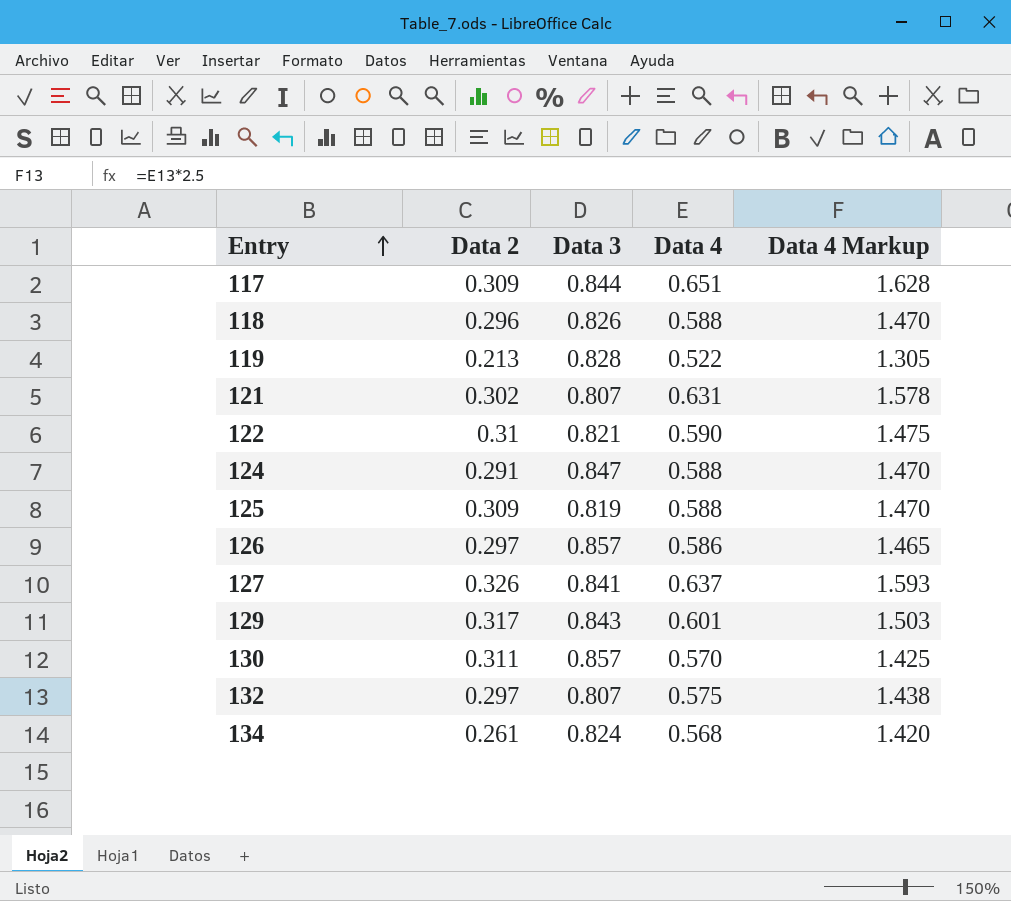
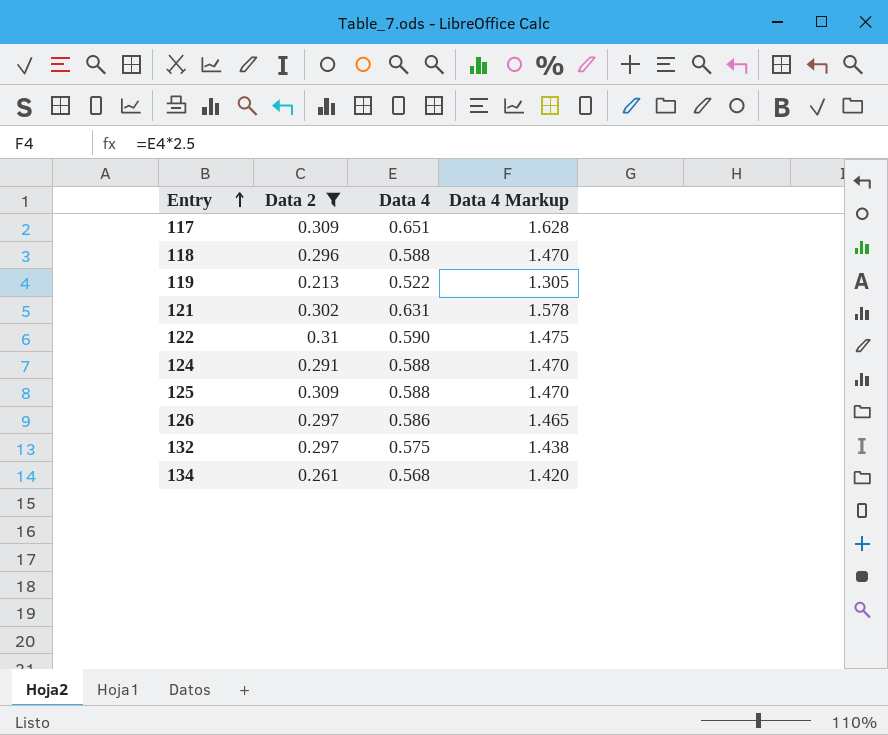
filter: none -> Data 2 <= 0.31
column Data 3 | position: 3 -> none

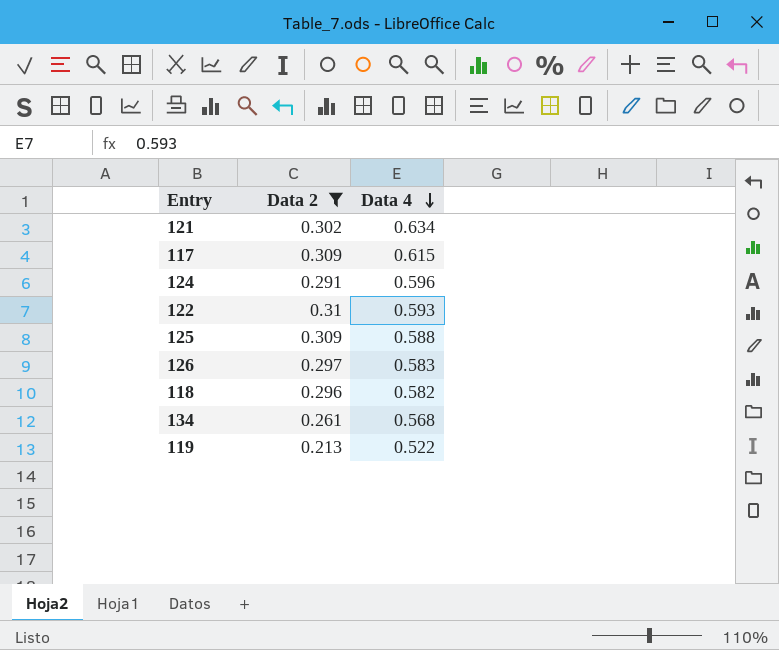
row order: Entry ascending -> Data 4 descending
column Data 4 Markup | formula: [Data 4] * 2.5 -> none
row 132: 0.297 | 0.575 | 1.438 -> none
121 | Data 4: 0.631 -> 0.634
117 | Data 4: 0.651 -> 0.615
124 | Data 4: 0.588 -> 0.596
122 | Data 4: 0.590 -> 0.593
126 | Data 4: 0.586 -> 0.583
118 | Data 4: 0.588 -> 0.582

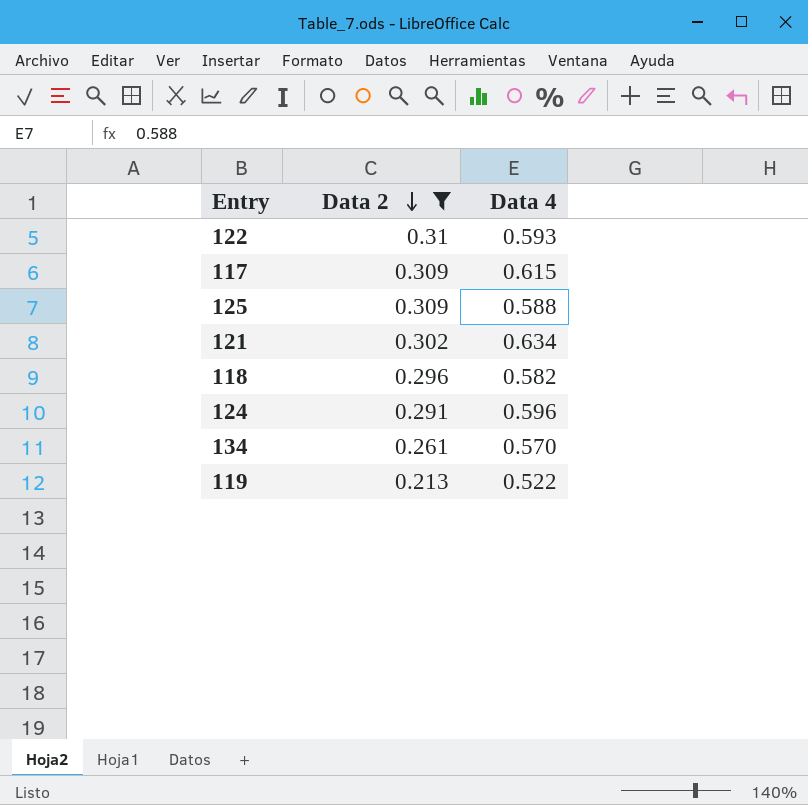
row order: Data 4 descending -> Data 2 descending
row 126: 0.297 | 0.583 -> none
134 | Data 4: 0.568 -> 0.570

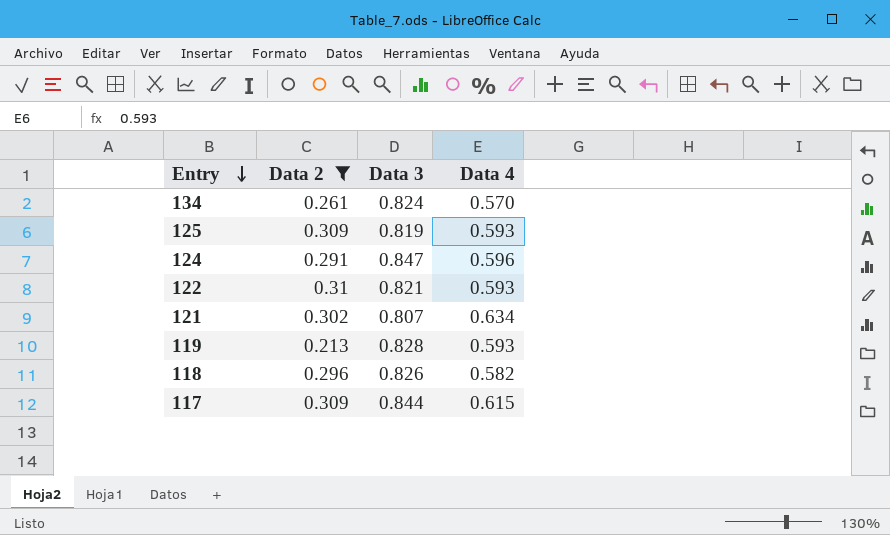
row order: Data 2 descending -> Entry descending
column Data 3 | position: none -> 3
125 | Data 4: 0.588 -> 0.593
119 | Data 4: 0.522 -> 0.593

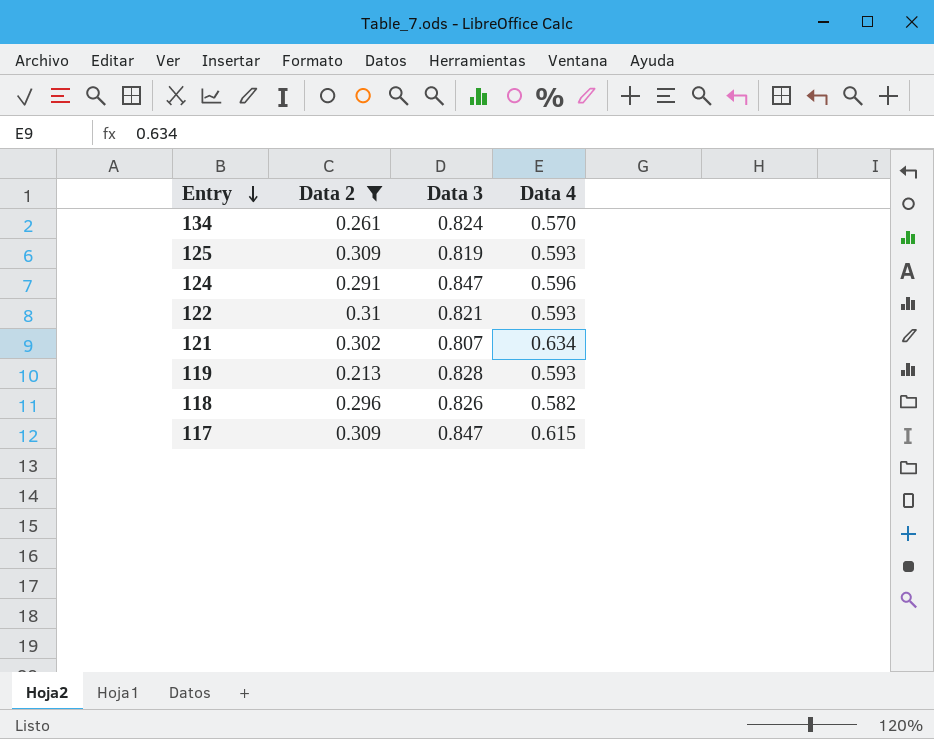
117 | Data 3: 0.844 -> 0.847

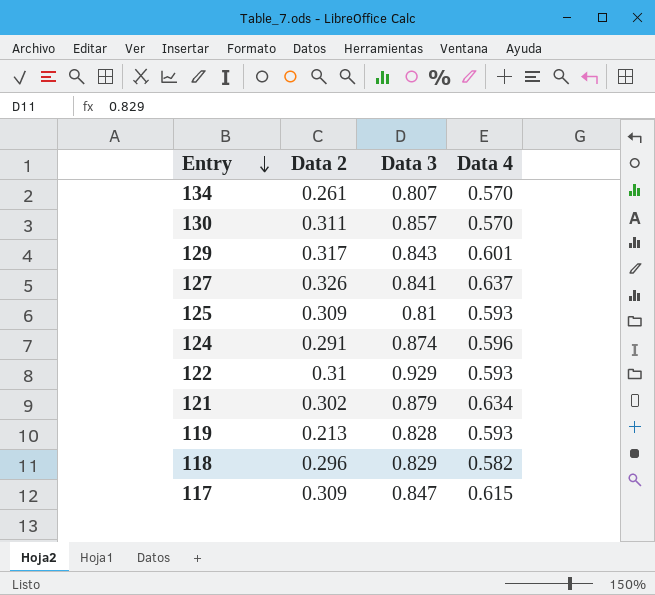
filter: Data 2 <= 0.31 -> none
134 | Data 3: 0.824 -> 0.807
125 | Data 3: 0.819 -> 0.81
124 | Data 3: 0.847 -> 0.874
122 | Data 3: 0.821 -> 0.929
121 | Data 3: 0.807 -> 0.879
118 | Data 3: 0.826 -> 0.829

